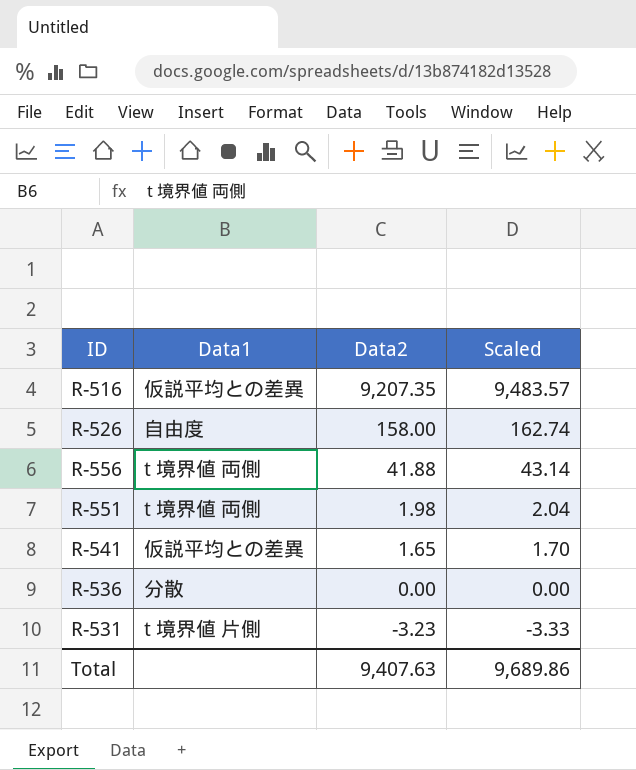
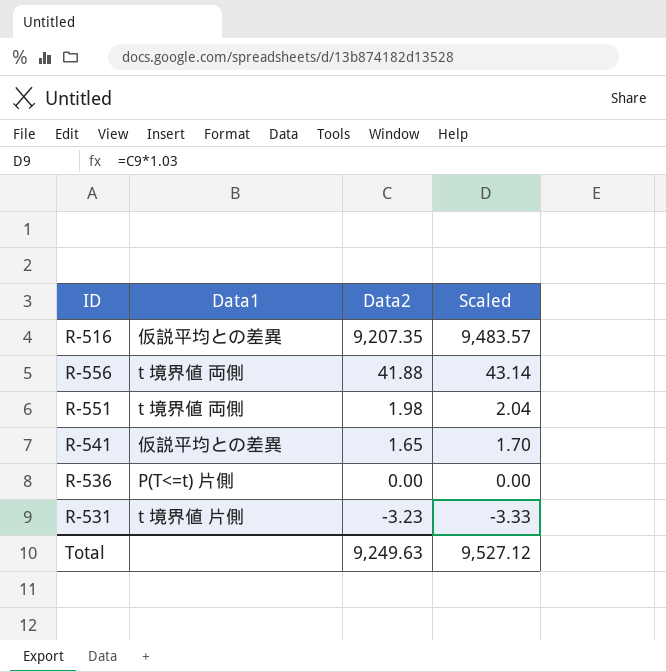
row R-526: 自由度 | 158.00 | 162.74 -> none
R-536 | Data1: 分散 -> P(T<=t) 片側
Total | Data2: 9,407.63 -> 9,249.63
Total | Scaled: 9,689.86 -> 9,527.12

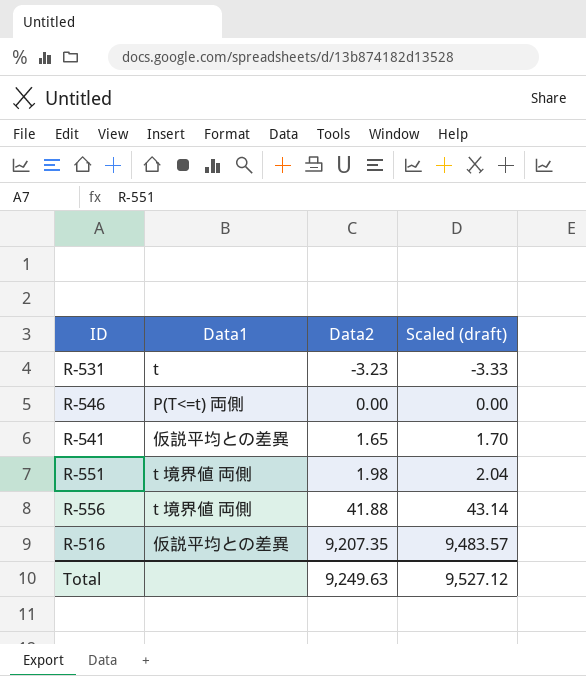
row order: Data2 descending -> Data2 ascending
column name: Scaled -> Scaled (draft)
row R-536: P(T<=t) 片側 | 0.00 | 0.00 -> none
R-531 | Data1: t 境界値 片側 -> t
row R-546: none -> P(T<=t) 両側 | 0.00 | 0.00

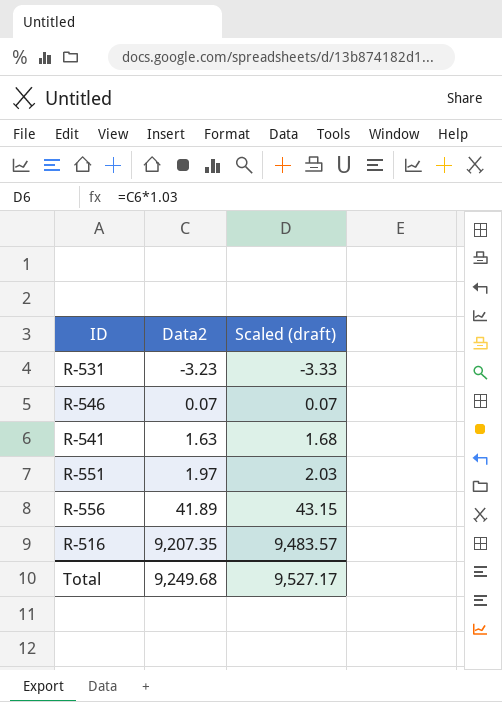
column Data1 | position: 2 -> none
R-546 | Data2: 0.00 -> 0.07
R-546 | Scaled (draft): 0.00 -> 0.07
R-541 | Data2: 1.65 -> 1.63
R-541 | Scaled (draft): 1.70 -> 1.68
R-551 | Data2: 1.98 -> 1.97
R-551 | Scaled (draft): 2.04 -> 2.03
R-556 | Data2: 41.88 -> 41.89
R-556 | Scaled (draft): 43.14 -> 43.15
Total | Data2: 9,249.63 -> 9,249.68
Total | Scaled (draft): 9,527.12 -> 9,527.17

